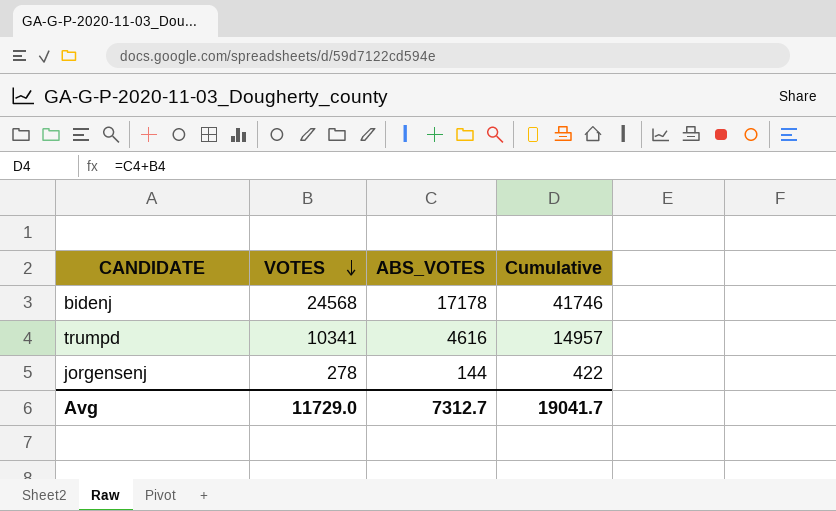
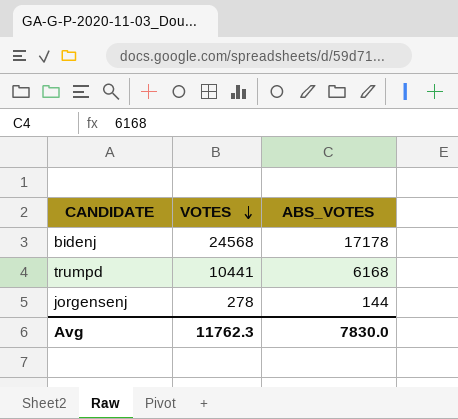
column Cumulative | formula: [VOTES] + [ABS_VOTES] -> none
trumpd | VOTES: 10341 -> 10441
trumpd | ABS_VOTES: 4616 -> 6168
Avg | VOTES: 11729.0 -> 11762.3
Avg | ABS_VOTES: 7312.7 -> 7830.0

